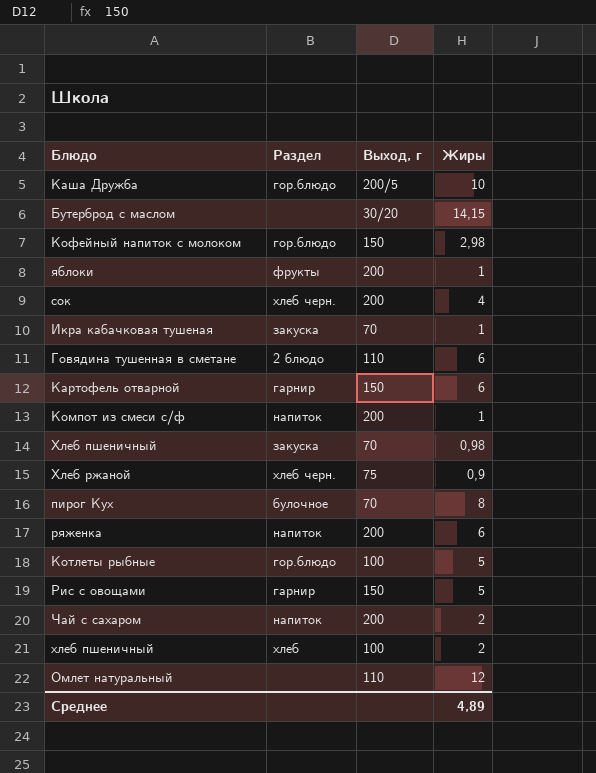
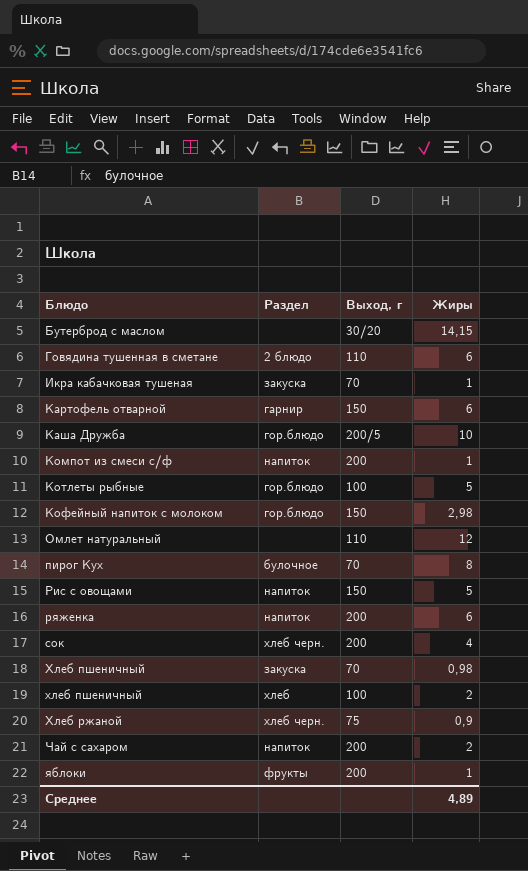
row order: none -> Блюдо ascending
Рис с овощами | Раздел: гарнир -> напиток

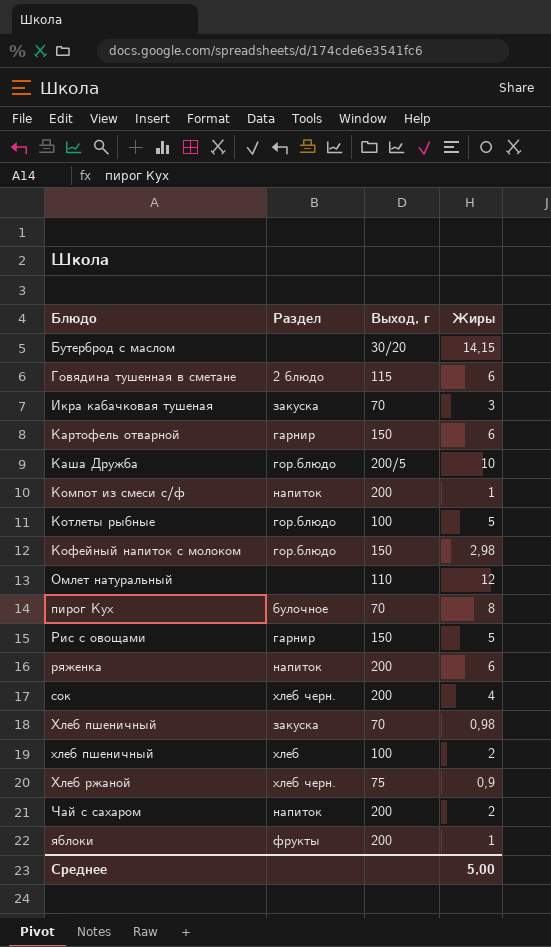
Говядина тушенная в сметане | Выход, г: 110 -> 115
Икра кабачковая тушеная | Жиры: 1 -> 3
Рис с овощами | Раздел: напиток -> гарнир
Среднее | Жиры: 4,89 -> 5,00

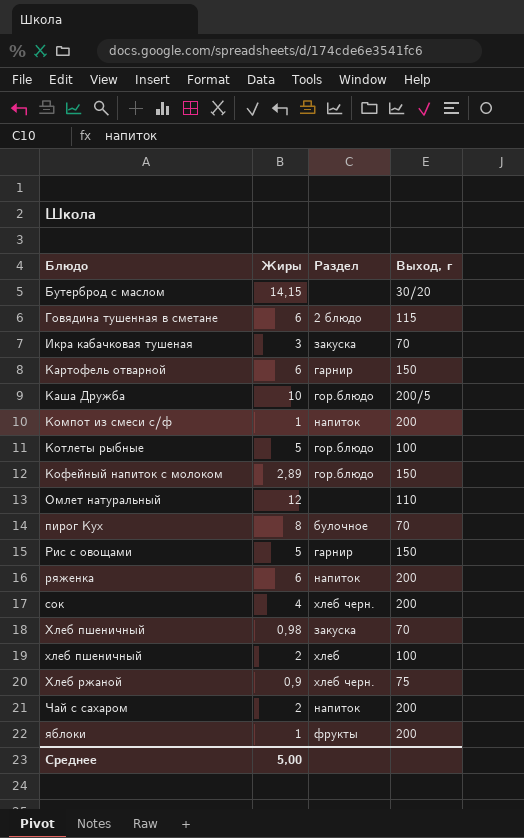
column Жиры | position: 4 -> 2
Кофейный напиток с молоком | Жиры: 2,98 -> 2,89

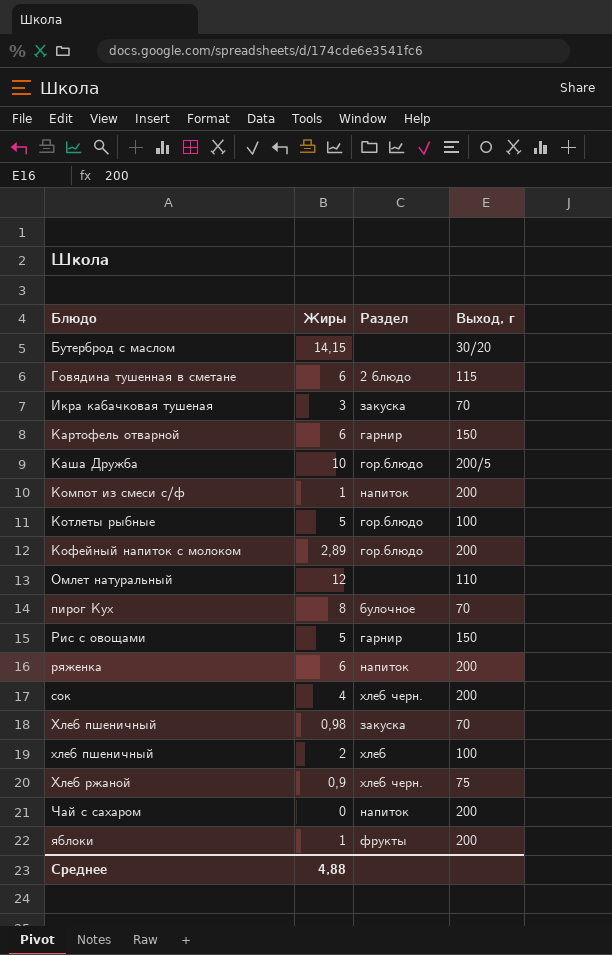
Кофейный напиток с молоком | Выход, г: 150 -> 200
Чай с сахаром | Жиры: 2 -> 0
Среднее | Жиры: 5,00 -> 4,88

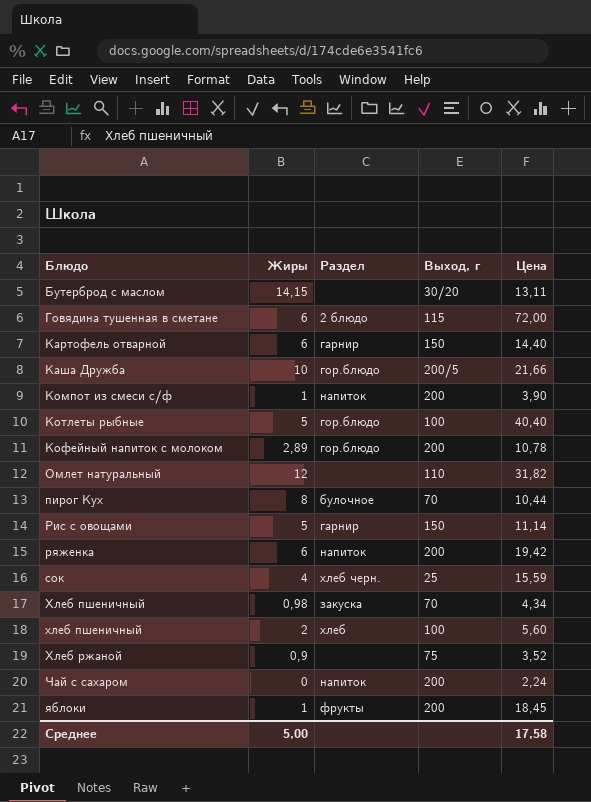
column Цена | position: none -> 5
row Икра кабачковая тушеная: 3 | закуска | 70 -> none
сок | Выход, г: 200 -> 25
Хлеб ржаной | Раздел: хлеб черн. -> none
Среднее | Жиры: 4,88 -> 5,00

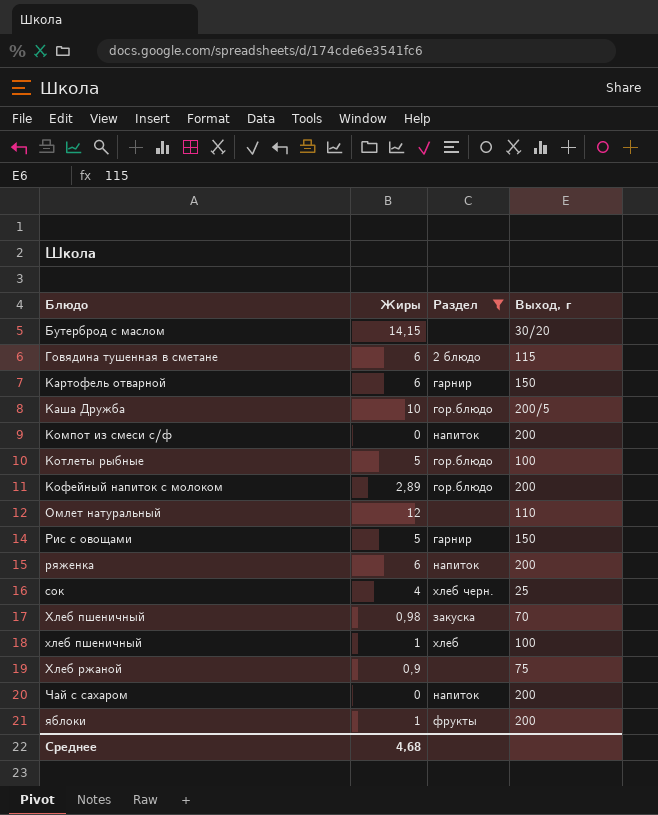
filter: none -> Раздел != булочное
column Цена | position: 5 -> none
Компот из смеси с/ф | Жиры: 1 -> 0
хлеб пшеничный | Жиры: 2 -> 1
Среднее | Жиры: 5,00 -> 4,68

